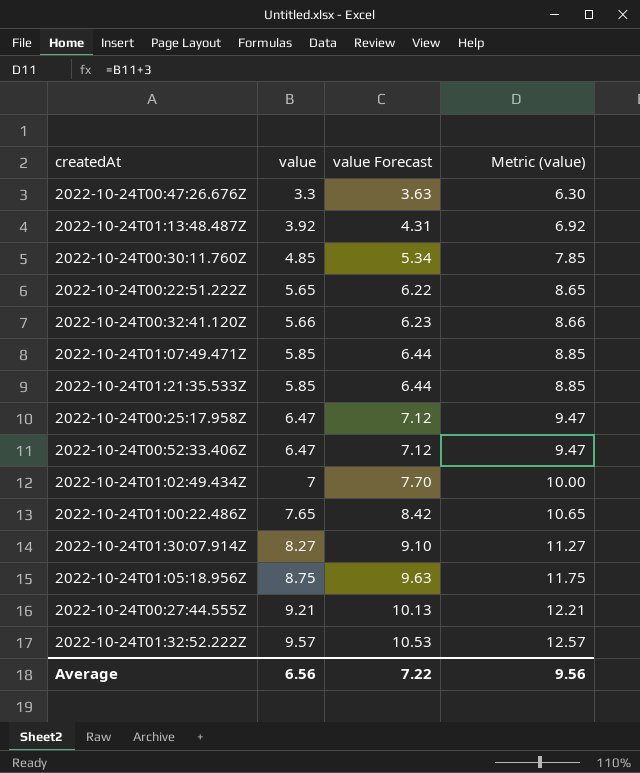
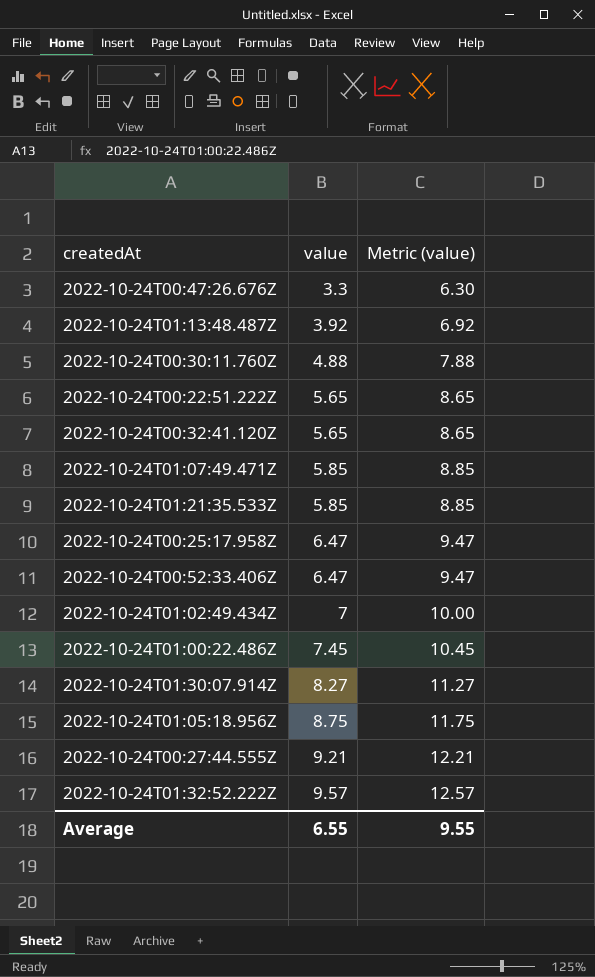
column value Forecast | formula: [value] * 1.1 -> none
2022-10-24T00:30:11.760Z | value: 4.85 -> 4.88
2022-10-24T00:30:11.760Z | Metric (value): 7.85 -> 7.88
2022-10-24T00:32:41.120Z | value: 5.66 -> 5.65
2022-10-24T00:32:41.120Z | Metric (value): 8.66 -> 8.65
2022-10-24T01:00:22.486Z | value: 7.65 -> 7.45
2022-10-24T01:00:22.486Z | Metric (value): 10.65 -> 10.45
Average | value: 6.56 -> 6.55
Average | Metric (value): 9.56 -> 9.55

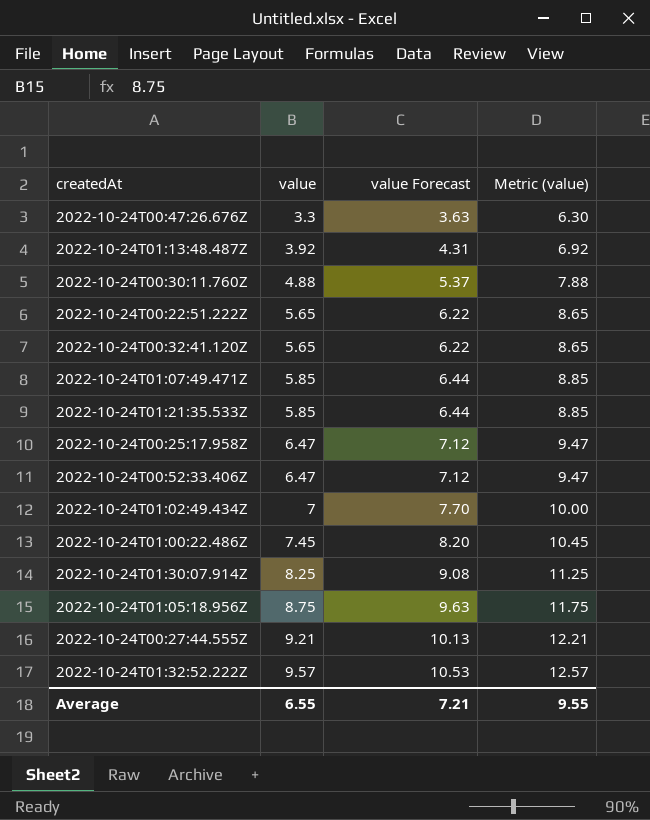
column value Forecast | formula: none -> [value] * 1.1
2022-10-24T01:30:07.914Z | value: 8.27 -> 8.25
2022-10-24T01:30:07.914Z | Metric (value): 11.27 -> 11.25

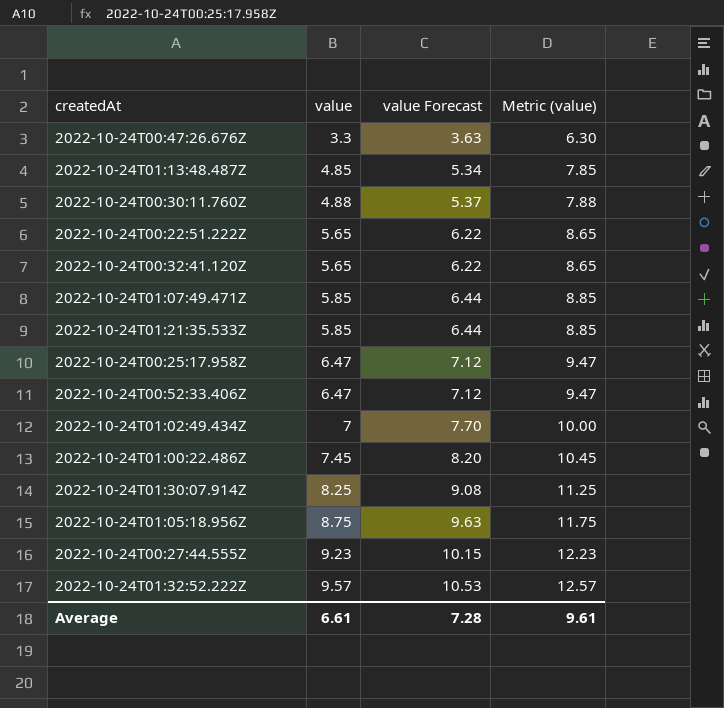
2022-10-24T01:13:48.487Z | value: 3.92 -> 4.85
2022-10-24T01:13:48.487Z | value Forecast: 4.31 -> 5.34
2022-10-24T01:13:48.487Z | Metric (value): 6.92 -> 7.85
2022-10-24T00:27:44.555Z | value: 9.21 -> 9.23
2022-10-24T00:27:44.555Z | value Forecast: 10.13 -> 10.15
2022-10-24T00:27:44.555Z | Metric (value): 12.21 -> 12.23
Average | value: 6.55 -> 6.61
Average | value Forecast: 7.21 -> 7.28
Average | Metric (value): 9.55 -> 9.61

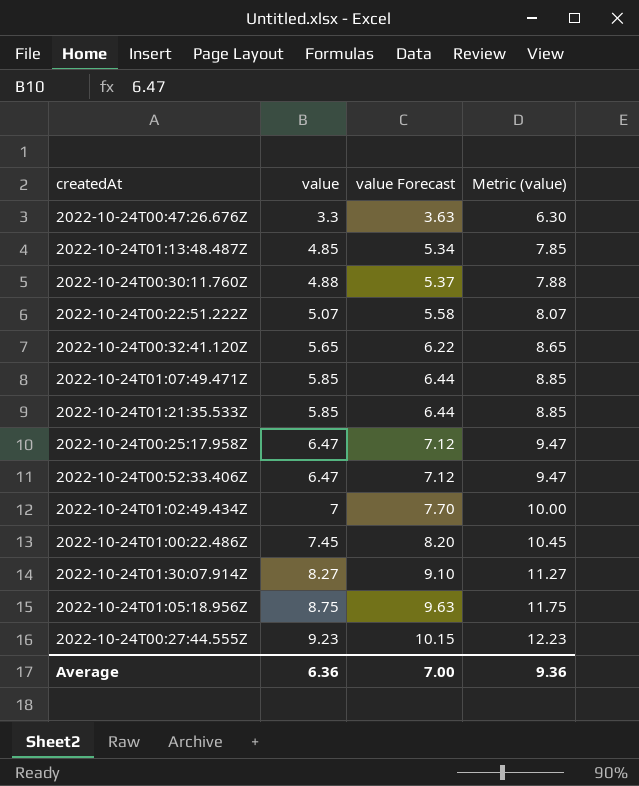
row 2022-10-24T01:32:52.222Z: 9.57 | 10.53 | 12.57 -> none
2022-10-24T00:22:51.222Z | value: 5.65 -> 5.07
2022-10-24T00:22:51.222Z | value Forecast: 6.22 -> 5.58
2022-10-24T00:22:51.222Z | Metric (value): 8.65 -> 8.07
2022-10-24T01:30:07.914Z | value: 8.25 -> 8.27
2022-10-24T01:30:07.914Z | value Forecast: 9.08 -> 9.10
2022-10-24T01:30:07.914Z | Metric (value): 11.25 -> 11.27
Average | value: 6.61 -> 6.36
Average | value Forecast: 7.28 -> 7.00
Average | Metric (value): 9.61 -> 9.36

